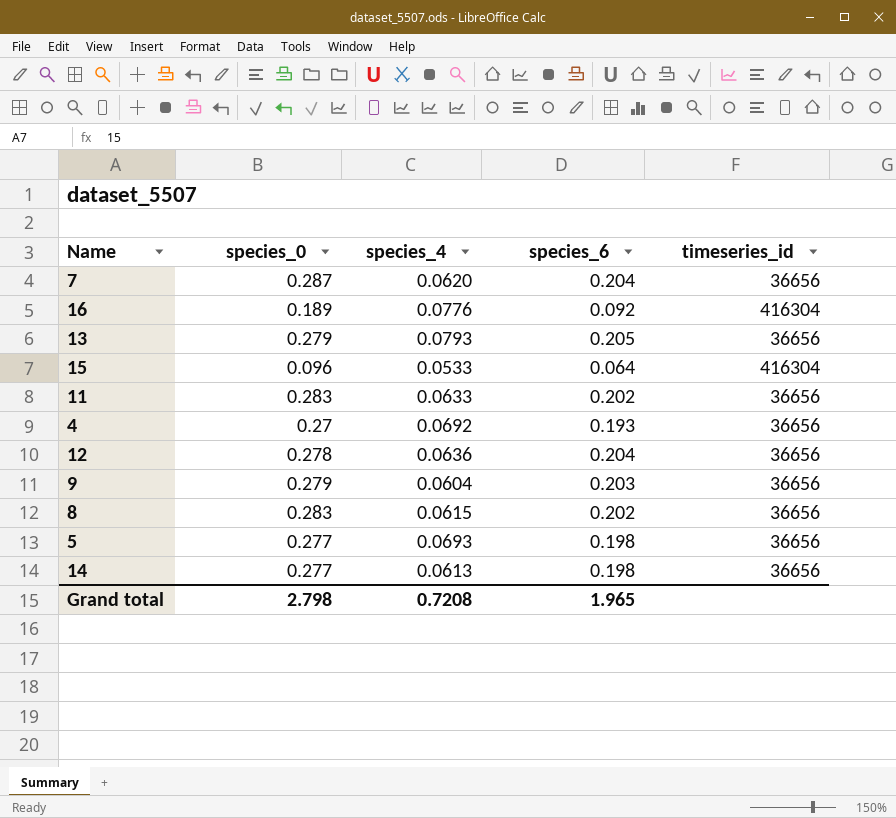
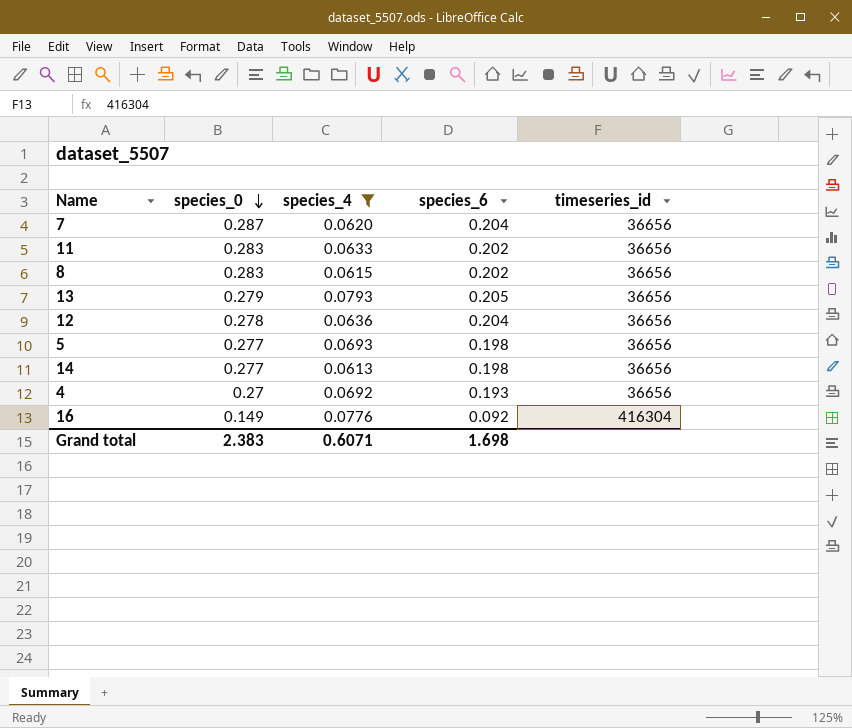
filter: none -> species_4 >= 0.0613
row order: none -> species_0 descending
16 | species_0: 0.189 -> 0.149
Grand total | species_0: 2.798 -> 2.383
Grand total | species_4: 0.7208 -> 0.6071
Grand total | species_6: 1.965 -> 1.698

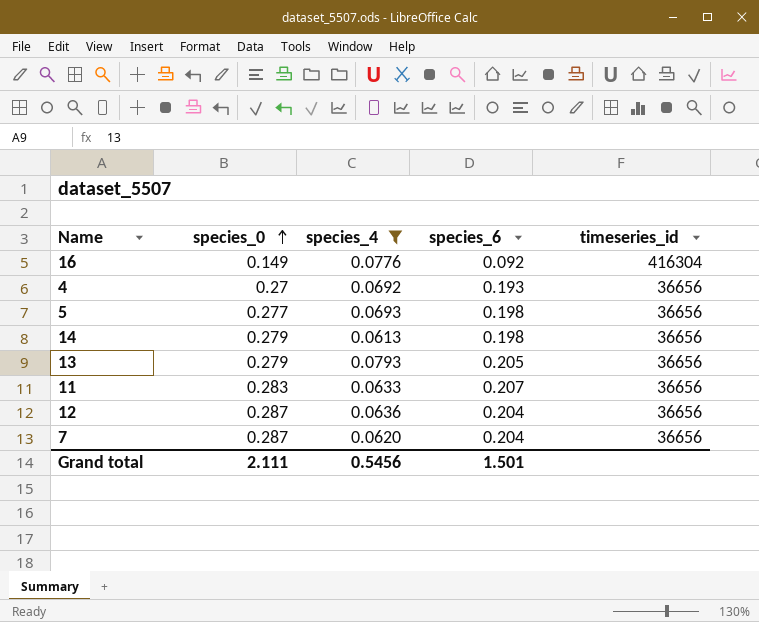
row order: species_0 descending -> species_0 ascending
row 8: 0.283 | 0.0615 | 0.202 | 36656 -> none
14 | species_0: 0.277 -> 0.279
11 | species_6: 0.202 -> 0.207
12 | species_0: 0.278 -> 0.287
Grand total | species_0: 2.383 -> 2.111
Grand total | species_4: 0.6071 -> 0.5456
Grand total | species_6: 1.698 -> 1.501

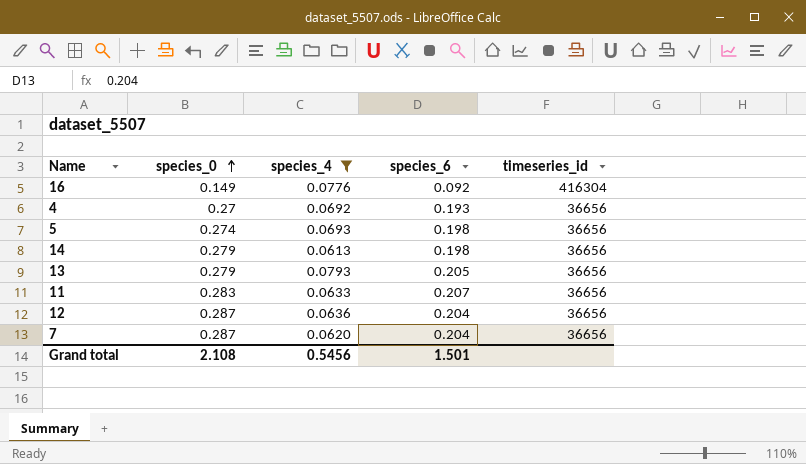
5 | species_0: 0.277 -> 0.274
Grand total | species_0: 2.111 -> 2.108

